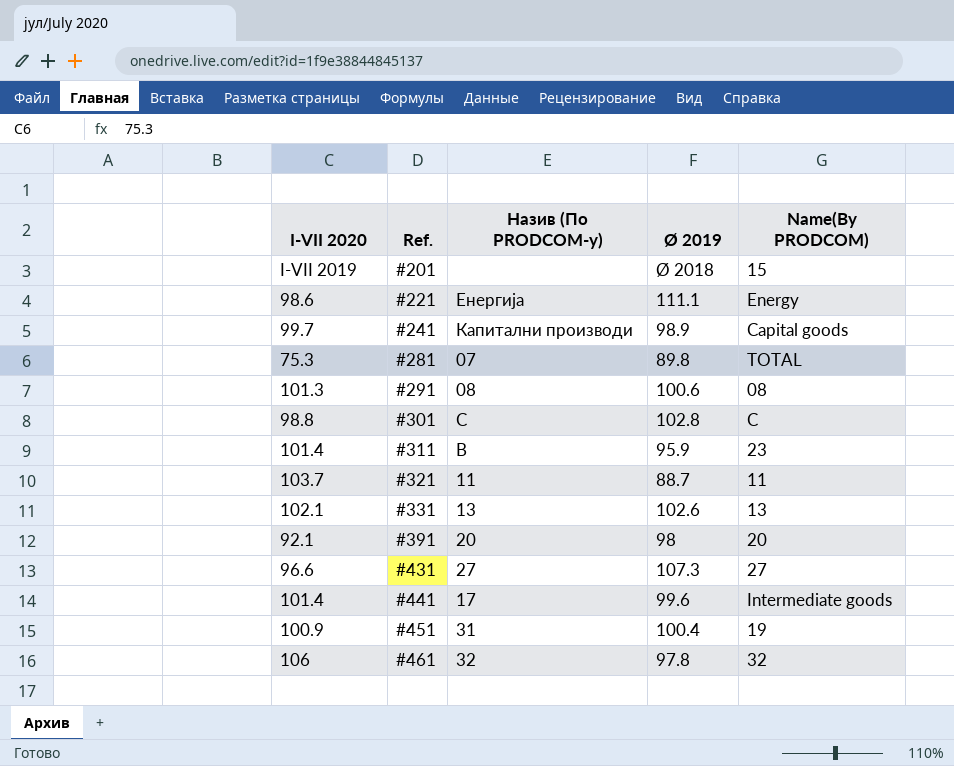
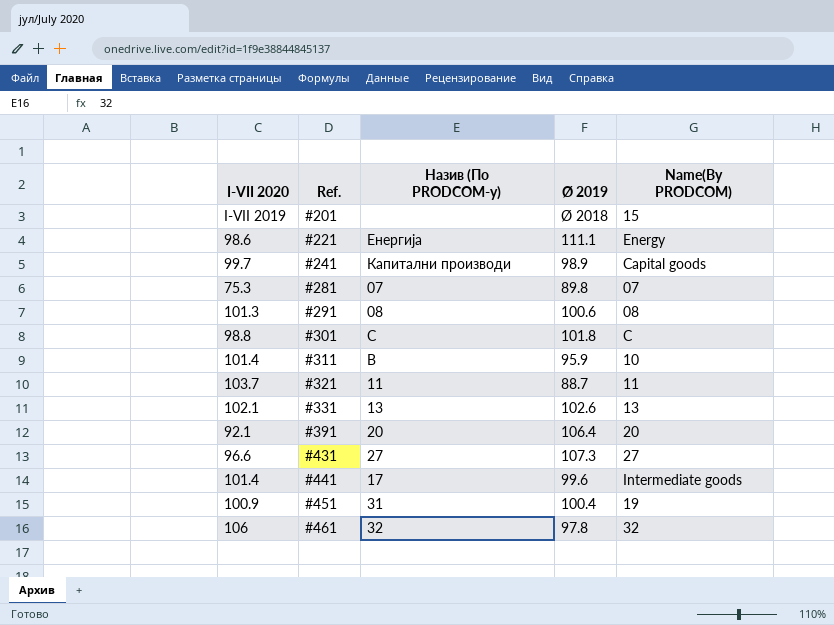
#281 | Name(By PRODCOM): TOTAL -> 07
#301 | Ø 2019: 102.8 -> 101.8
#311 | Name(By PRODCOM): 23 -> 10
#391 | Ø 2019: 98 -> 106.4

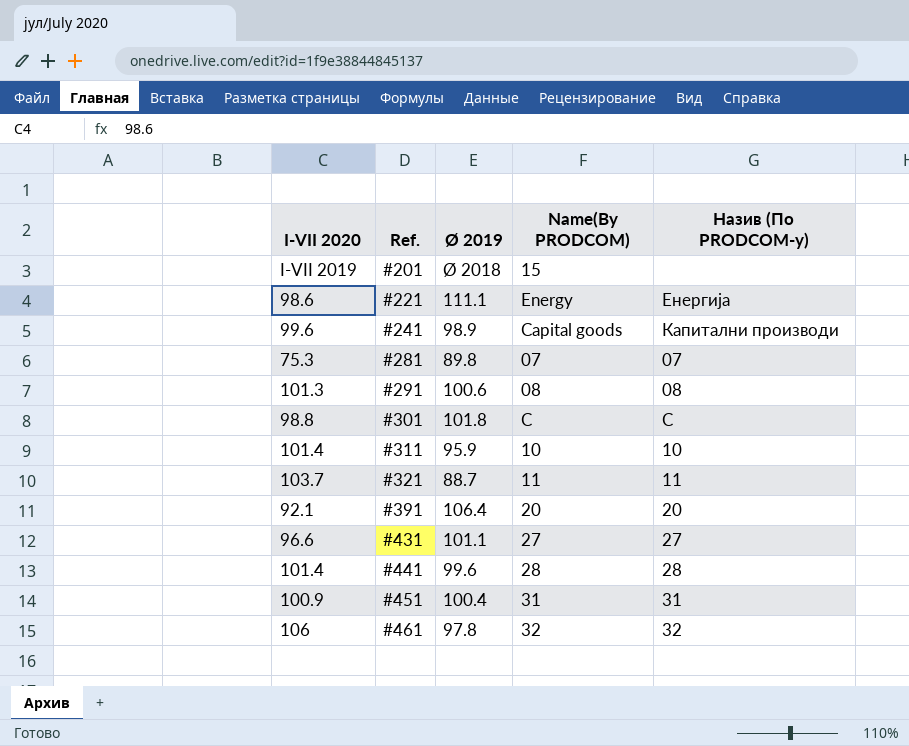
column Назив (Пo PRODCOM-у) | position: 3 -> 5
row #331: 102.1 | 13 | 102.6 | 13 -> none
#241 | I-VII 2020: 99.7 -> 99.6
#311 | Назив (Пo PRODCOM-у): B -> 10
#431 | Ø 2019: 107.3 -> 101.1
#441 | Name(By PRODCOM): Intermediate goods -> 28
#441 | Назив (Пo PRODCOM-у): 17 -> 28
#451 | Name(By PRODCOM): 19 -> 31

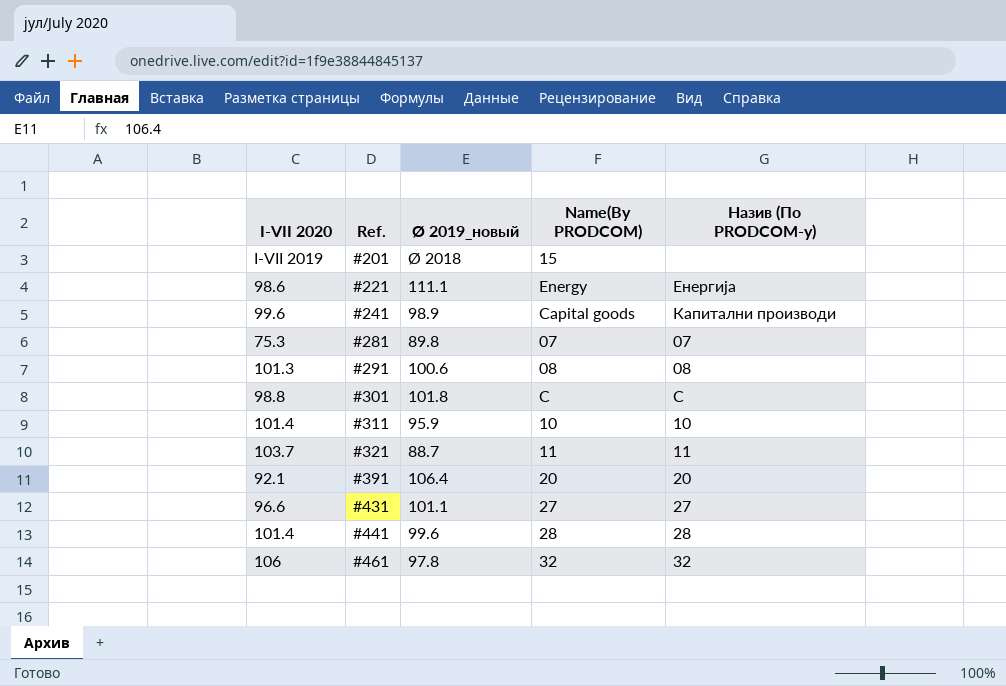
column name: Ø 2019 -> Ø 2019_новый
row #451: 100.9 | 100.4 | 31 | 31 -> none

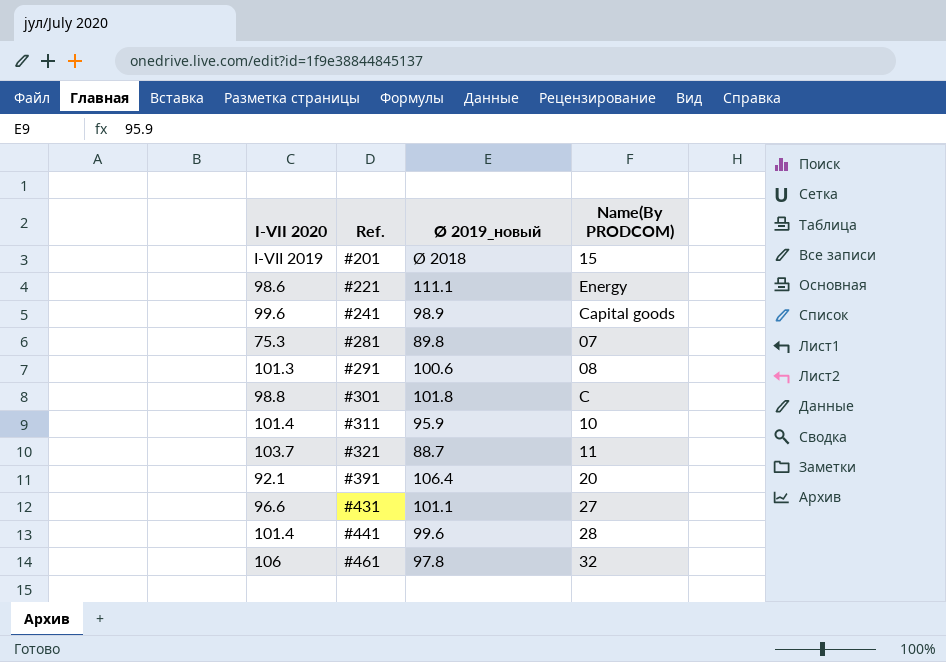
column Назив (Пo PRODCOM-у) | position: 5 -> none

